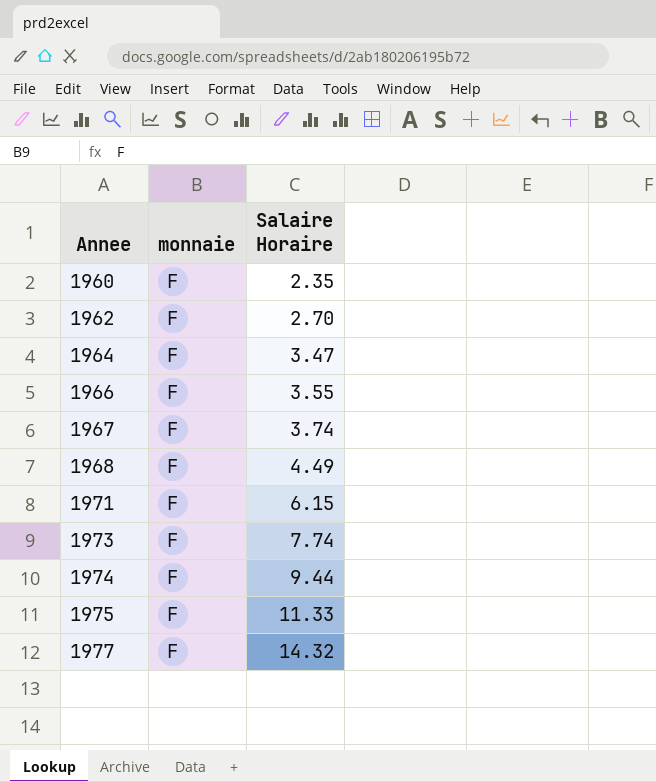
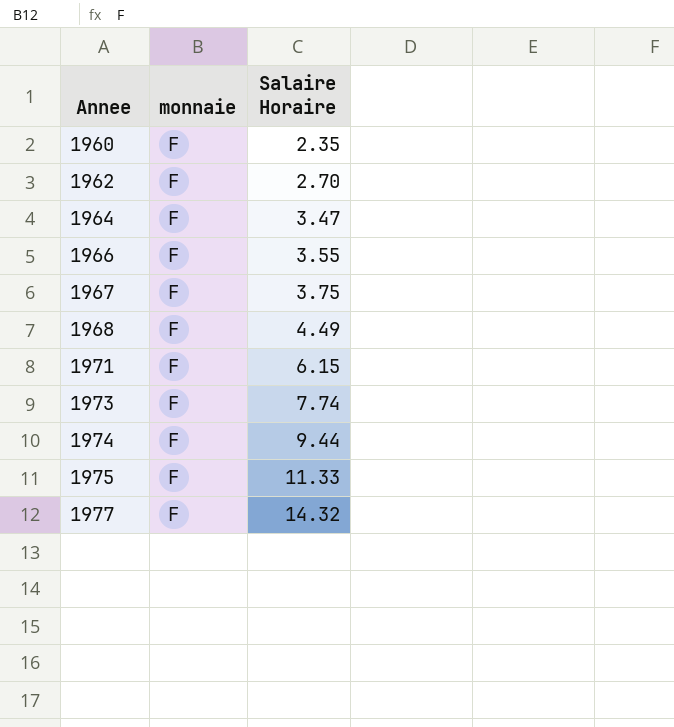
1967 | Salaire Horaire: 3.74 -> 3.75

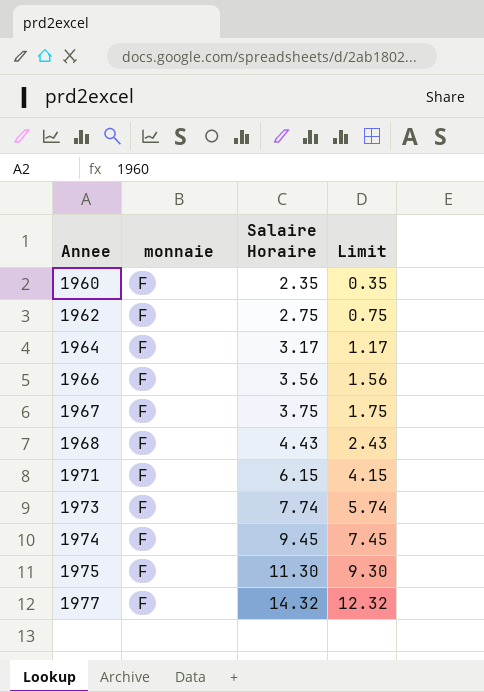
column Limit | formula: none -> [Salaire Horaire] - 2
1962 | Salaire Horaire: 2.70 -> 2.75
1964 | Salaire Horaire: 3.47 -> 3.17
1966 | Salaire Horaire: 3.55 -> 3.56
1968 | Salaire Horaire: 4.49 -> 4.43
1974 | Salaire Horaire: 9.44 -> 9.45
1975 | Salaire Horaire: 11.33 -> 11.30

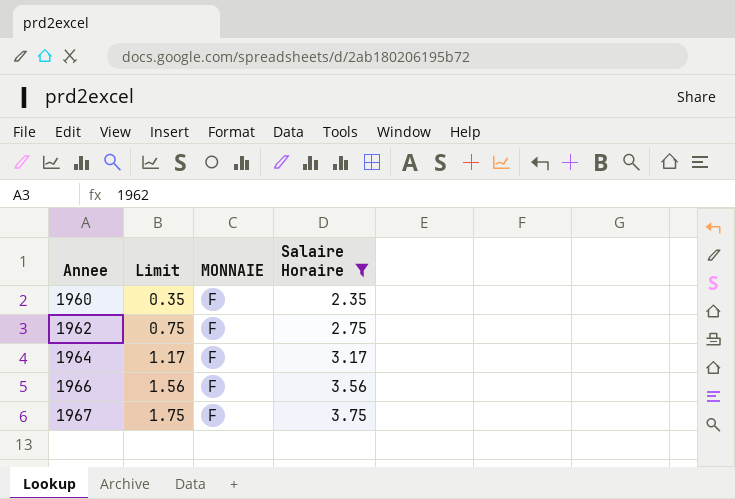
filter: none -> Salaire Horaire <= 3.75
column Limit | position: 4 -> 2
column name: monnaie -> MONNAIE

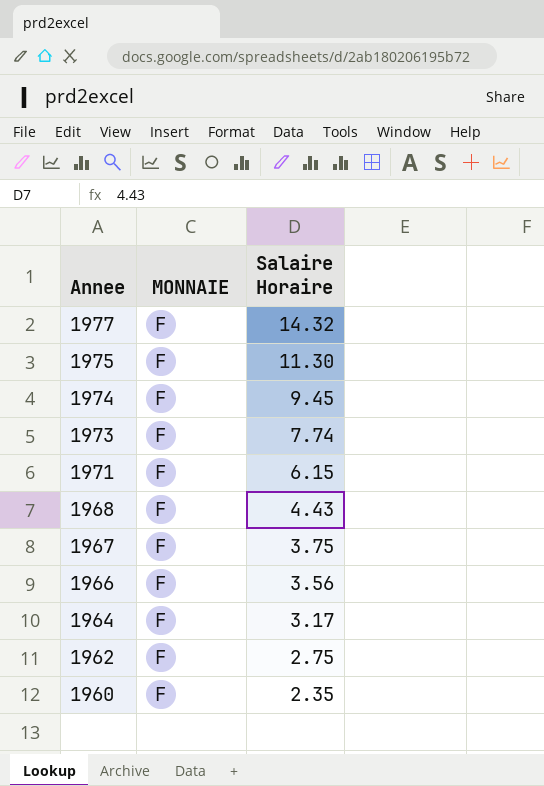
filter: Salaire Horaire <= 3.75 -> none
row order: Annee ascending -> Annee descending
column Limit | formula: [Salaire Horaire] - 2 -> none

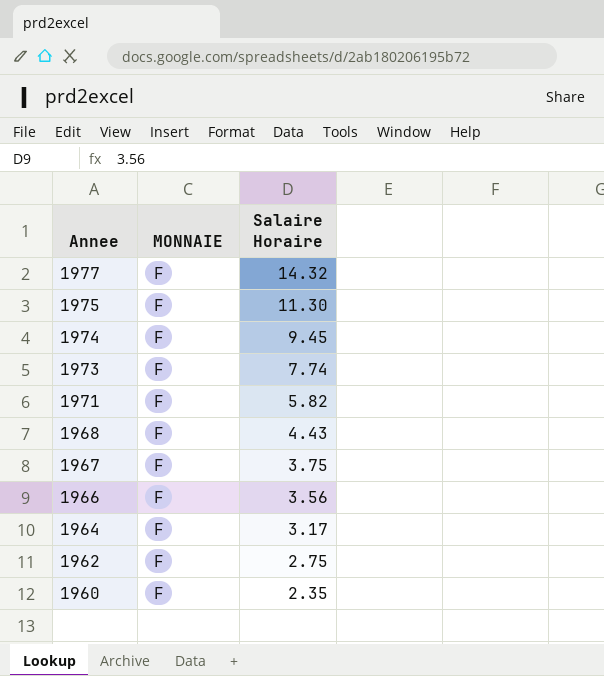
1971 | Salaire Horaire: 6.15 -> 5.82

